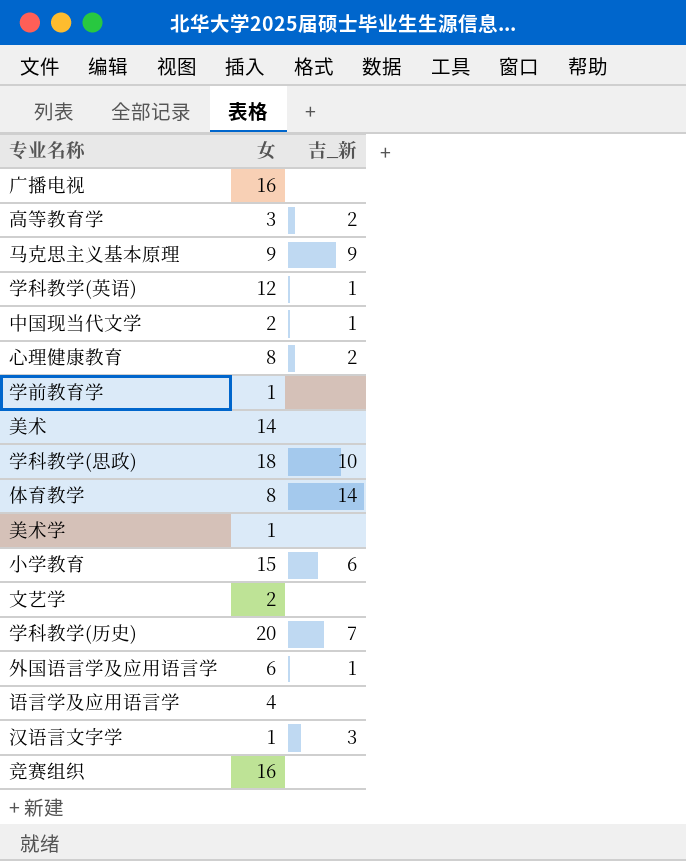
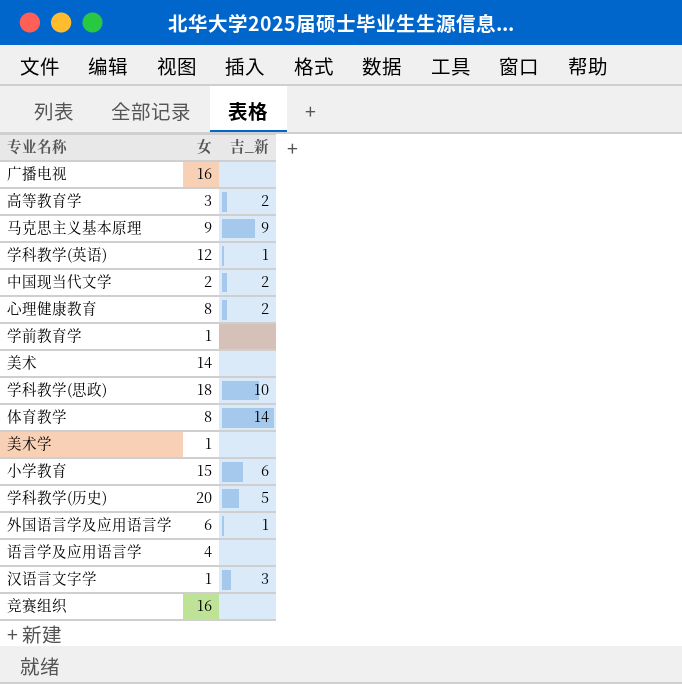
row 文艺学: 2 | none -> none
中国现当代文学 | 吉_新: 1 -> 2
学科教学(历史) | 吉_新: 7 -> 5

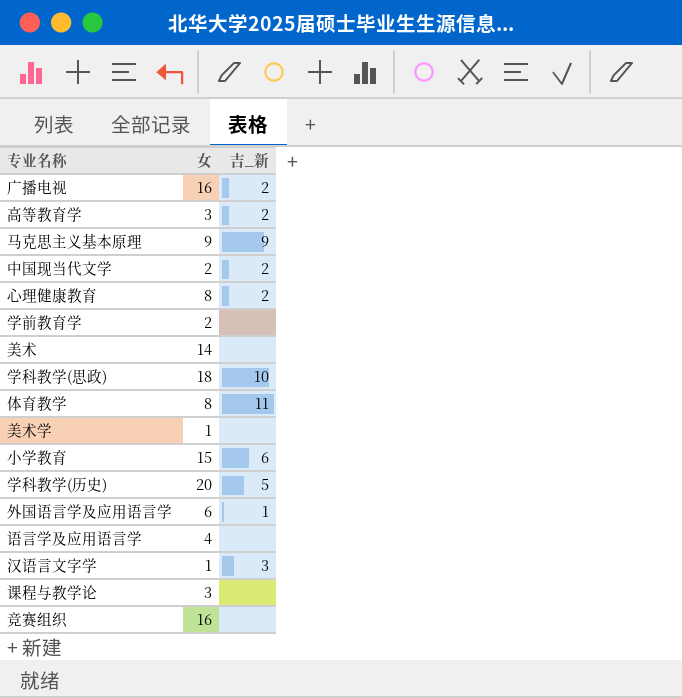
row 学科教学(英语): 12 | 1 -> none
广播电视 | 吉_新: none -> 2
学前教育学 | 女: 1 -> 2
体育教学 | 吉_新: 14 -> 11
row 课程与教学论: none -> 3 | none

